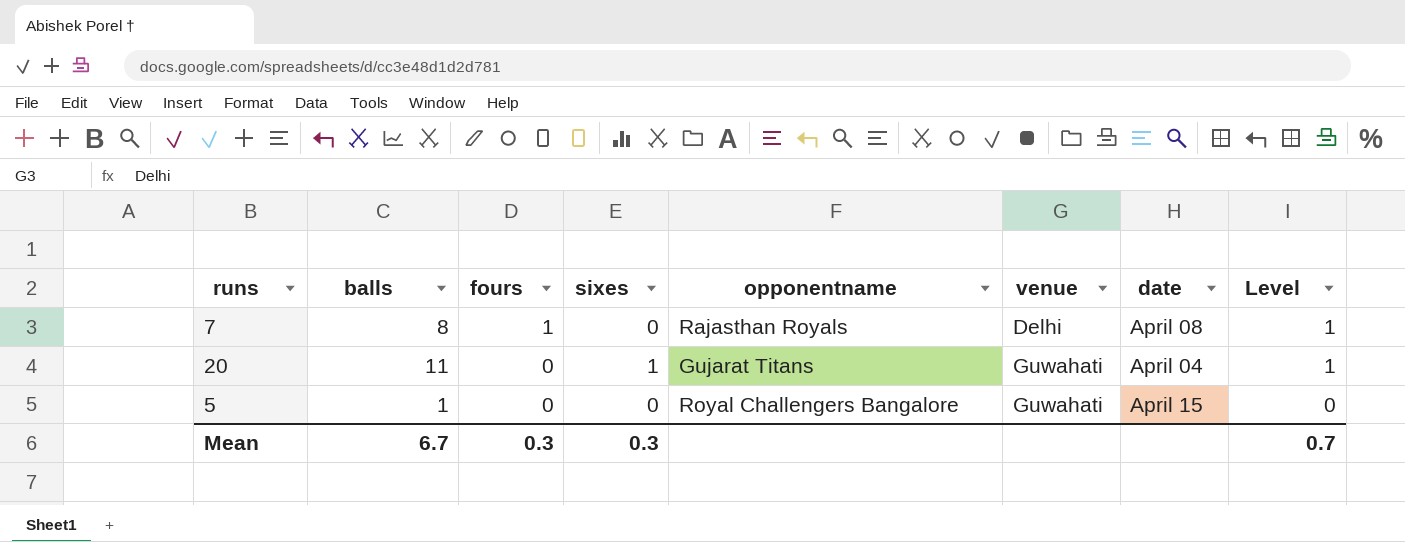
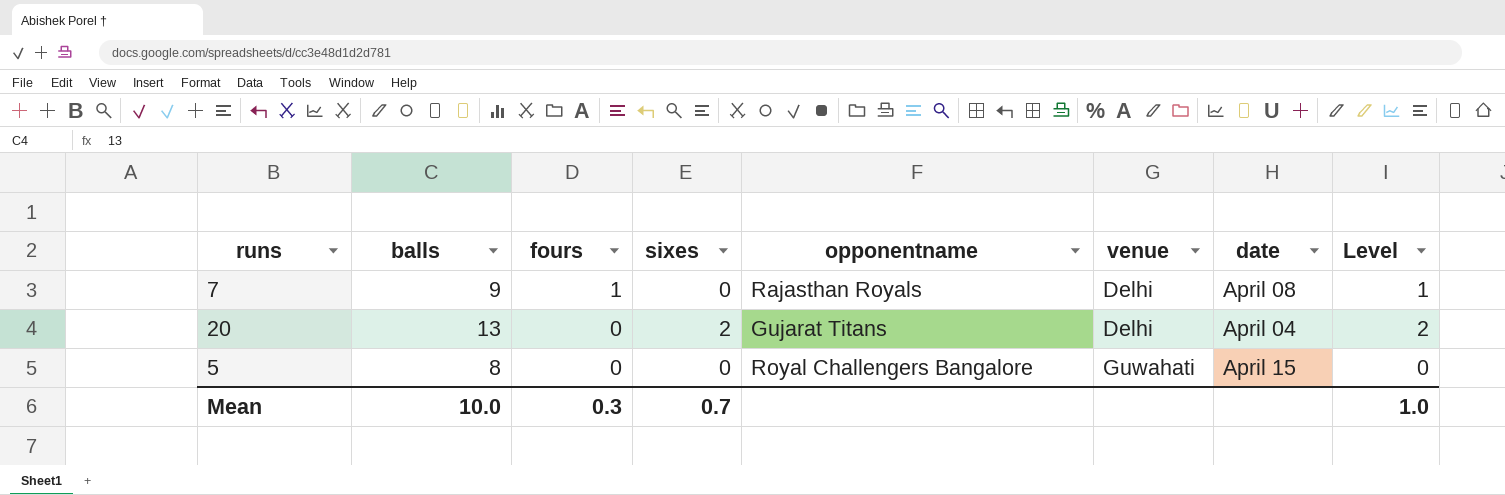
7 | balls: 8 -> 9
20 | balls: 11 -> 13
20 | sixes: 1 -> 2
20 | venue: Guwahati -> Delhi
20 | Level: 1 -> 2
5 | balls: 1 -> 8
Mean | balls: 6.7 -> 10.0
Mean | sixes: 0.3 -> 0.7
Mean | Level: 0.7 -> 1.0

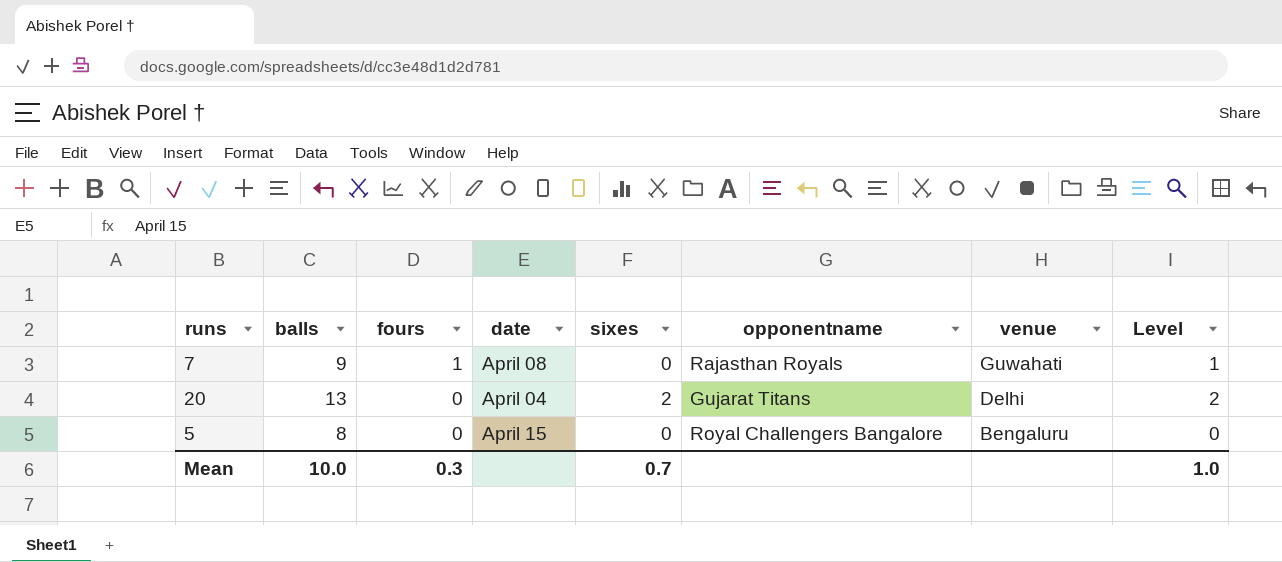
column date | position: 7 -> 4
7 | venue: Delhi -> Guwahati
5 | venue: Guwahati -> Bengaluru

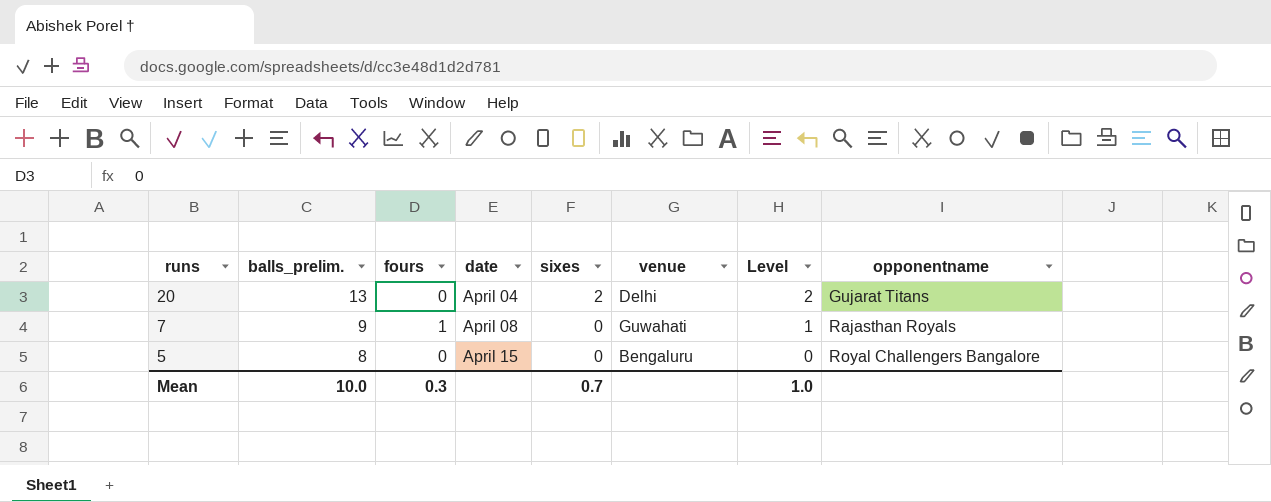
row order: fours descending -> runs descending
column name: balls -> balls_prelim.
column opponentname | position: 6 -> 8

